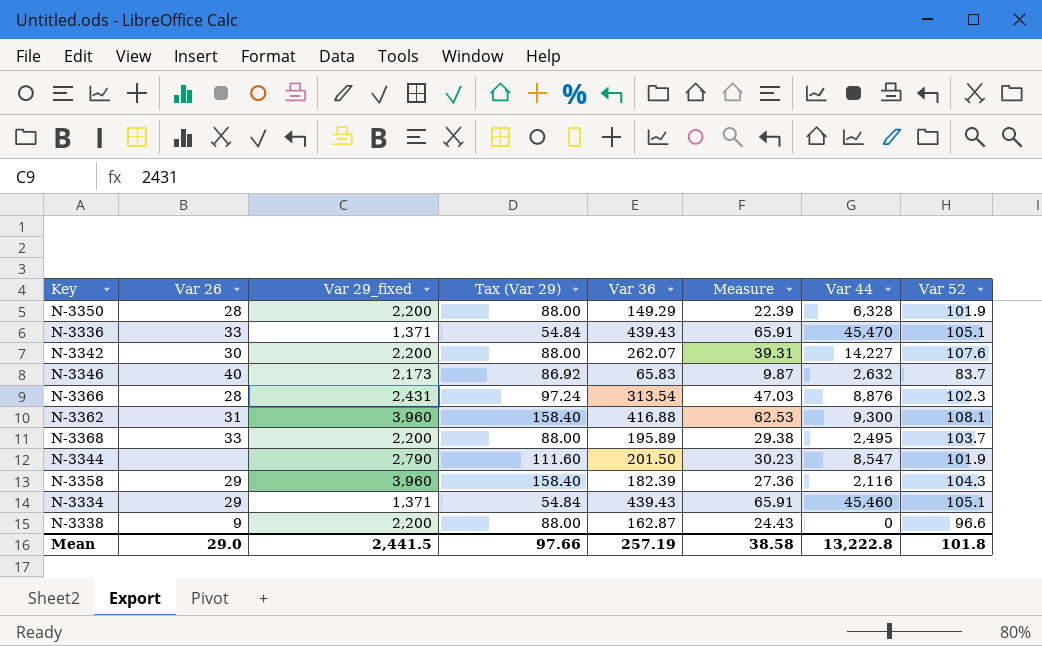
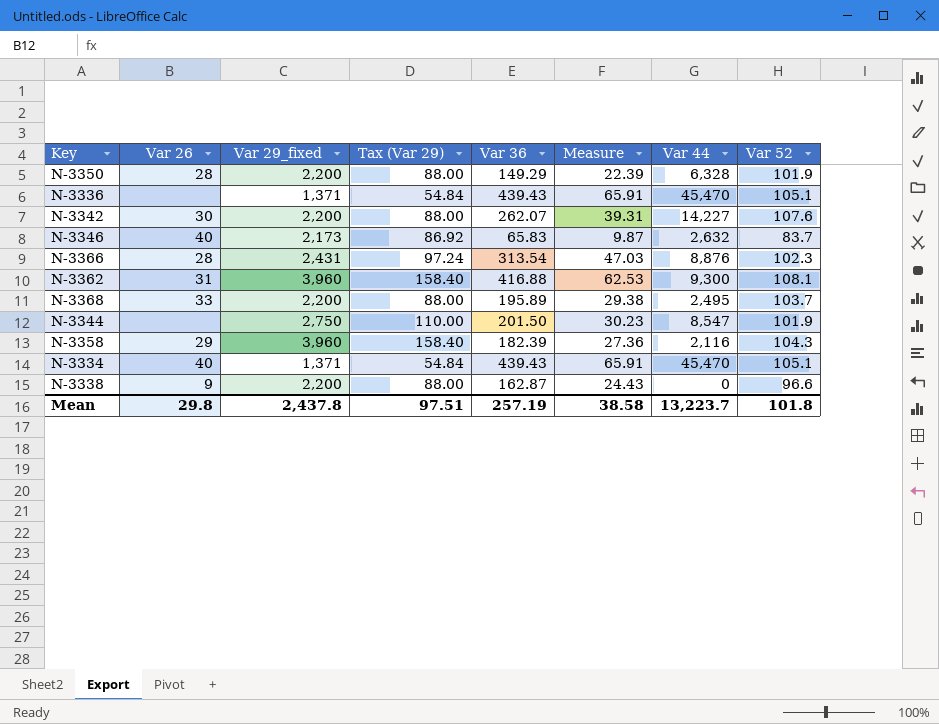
N-3336 | Var 26: 33 -> none
N-3344 | Var 29_fixed: 2,790 -> 2,750
N-3344 | Tax (Var 29): 111.60 -> 110.00
N-3334 | Var 26: 29 -> 40
N-3334 | Var 44: 45,460 -> 45,470
Mean | Var 26: 29.0 -> 29.8
Mean | Var 29_fixed: 2,441.5 -> 2,437.8
Mean | Tax (Var 29): 97.66 -> 97.51
Mean | Var 44: 13,222.8 -> 13,223.7

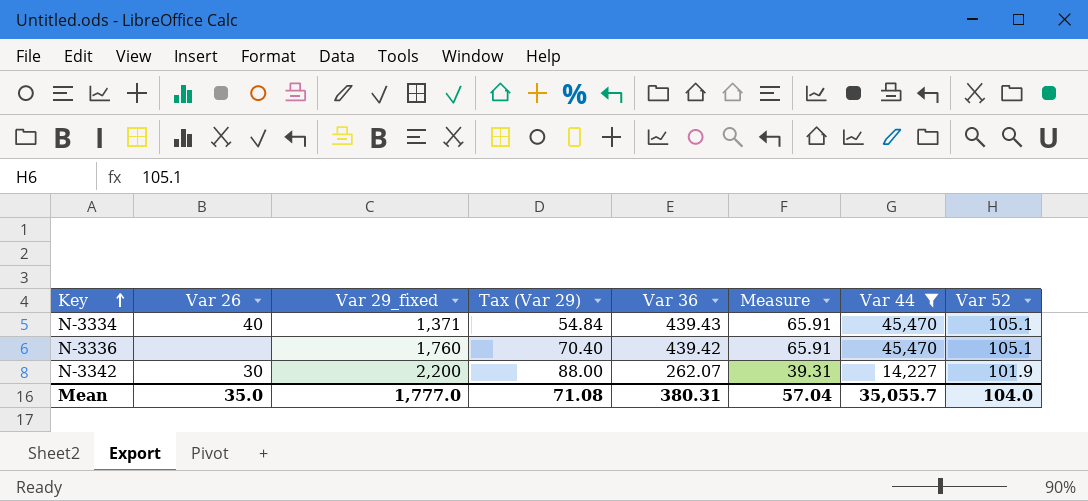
filter: none -> Var 44 >= 14,227
row order: none -> Key ascending
N-3336 | Var 29_fixed: 1,371 -> 1,760
N-3336 | Tax (Var 29): 54.84 -> 70.40
N-3336 | Var 36: 439.43 -> 439.42
N-3342 | Var 52: 107.6 -> 101.9
Mean | Var 26: 29.8 -> 35.0
Mean | Var 29_fixed: 2,437.8 -> 1,777.0
Mean | Tax (Var 29): 97.51 -> 71.08
Mean | Var 36: 257.19 -> 380.31
Mean | Measure: 38.58 -> 57.04
Mean | Var 44: 13,223.7 -> 35,055.7
Mean | Var 52: 101.8 -> 104.0

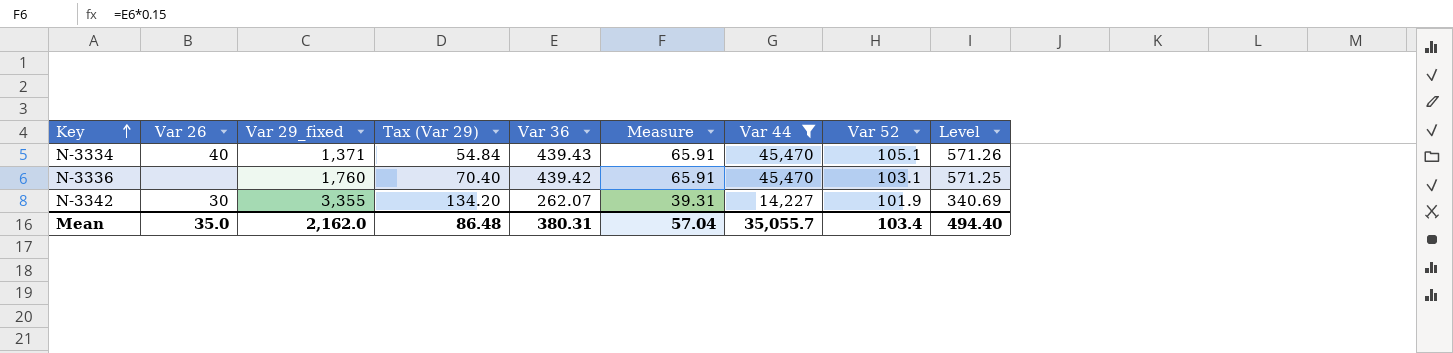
column Level | formula: none -> [Var 36] * 1.3
N-3336 | Var 52: 105.1 -> 103.1
N-3342 | Var 29_fixed: 2,200 -> 3,355
N-3342 | Tax (Var 29): 88.00 -> 134.20
Mean | Var 29_fixed: 1,777.0 -> 2,162.0
Mean | Tax (Var 29): 71.08 -> 86.48
Mean | Var 52: 104.0 -> 103.4

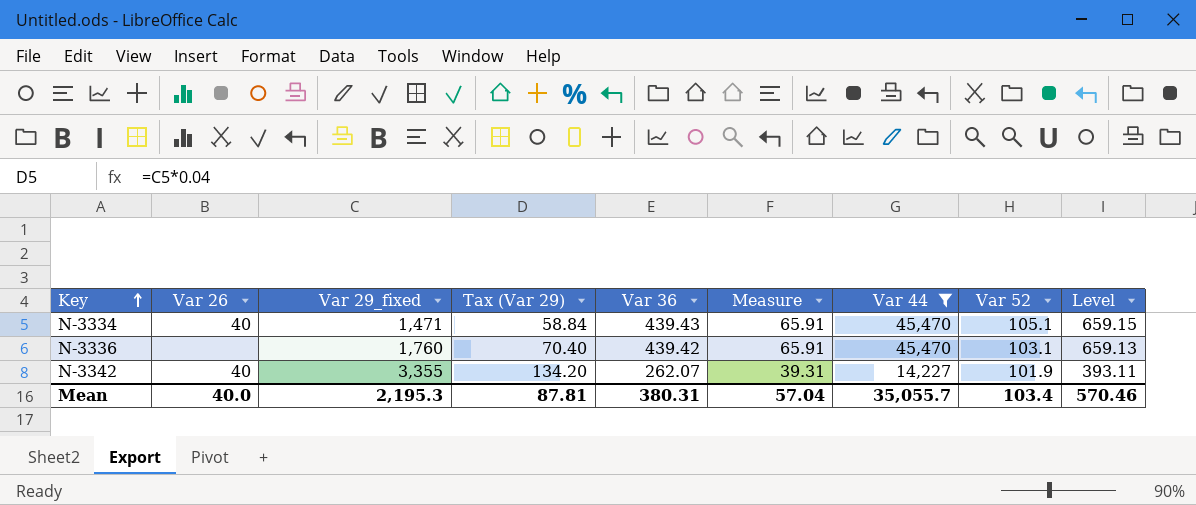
column Level | formula: [Var 36] * 1.3 -> [Var 36] * 1.5
N-3334 | Var 29_fixed: 1,371 -> 1,471
N-3334 | Tax (Var 29): 54.84 -> 58.84
N-3342 | Var 26: 30 -> 40
Mean | Var 26: 35.0 -> 40.0
Mean | Var 29_fixed: 2,162.0 -> 2,195.3
Mean | Tax (Var 29): 86.48 -> 87.81
Mean | Level: 494.40 -> 570.46

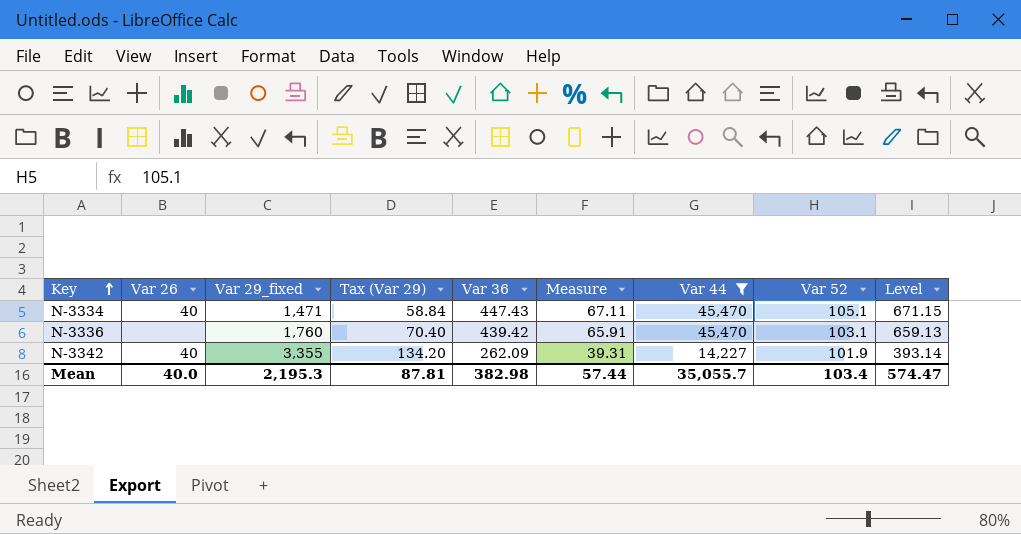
N-3334 | Var 36: 439.43 -> 447.43
N-3334 | Measure: 65.91 -> 67.11
N-3334 | Level: 659.15 -> 671.15
N-3342 | Var 36: 262.07 -> 262.09
N-3342 | Level: 393.11 -> 393.14
Mean | Var 36: 380.31 -> 382.98
Mean | Measure: 57.04 -> 57.44
Mean | Level: 570.46 -> 574.47

